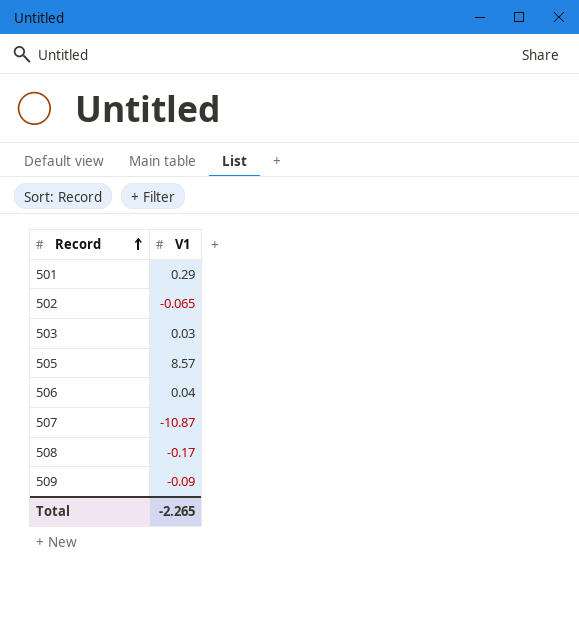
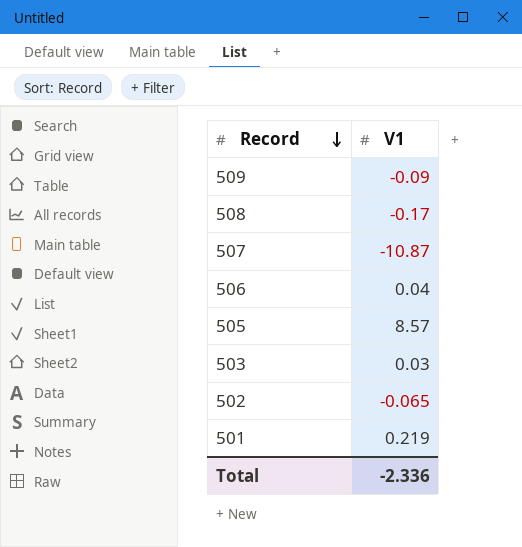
row order: Record ascending -> Record descending
501 | V1: 0.29 -> 0.219
Total | V1: -2.265 -> -2.336

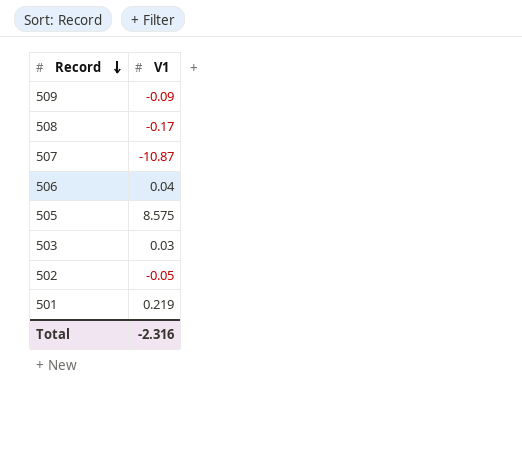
505 | V1: 8.57 -> 8.575
502 | V1: -0.065 -> -0.05
Total | V1: -2.336 -> -2.316

